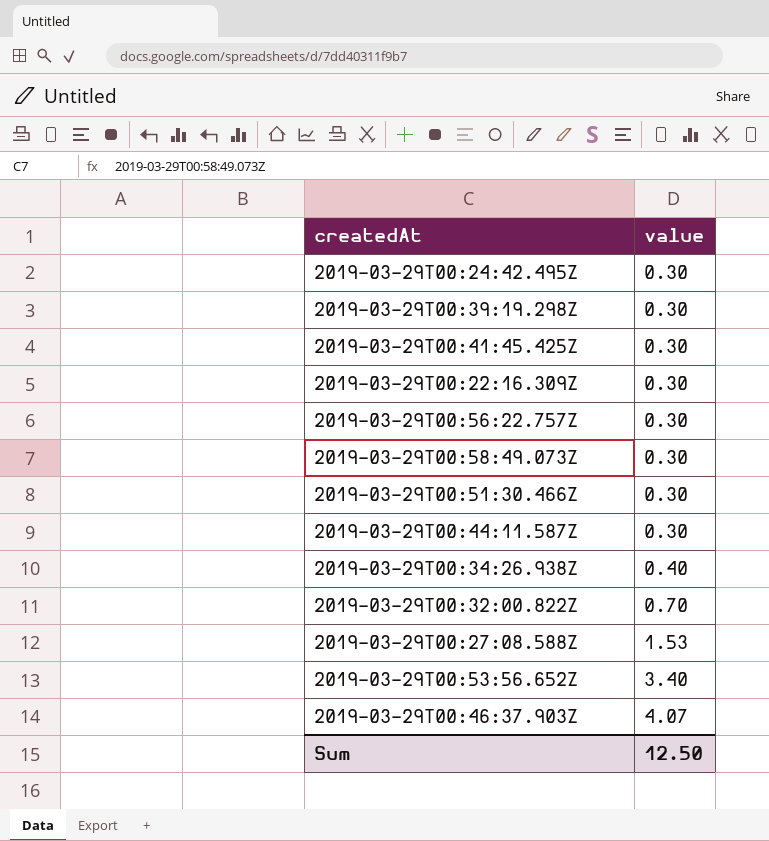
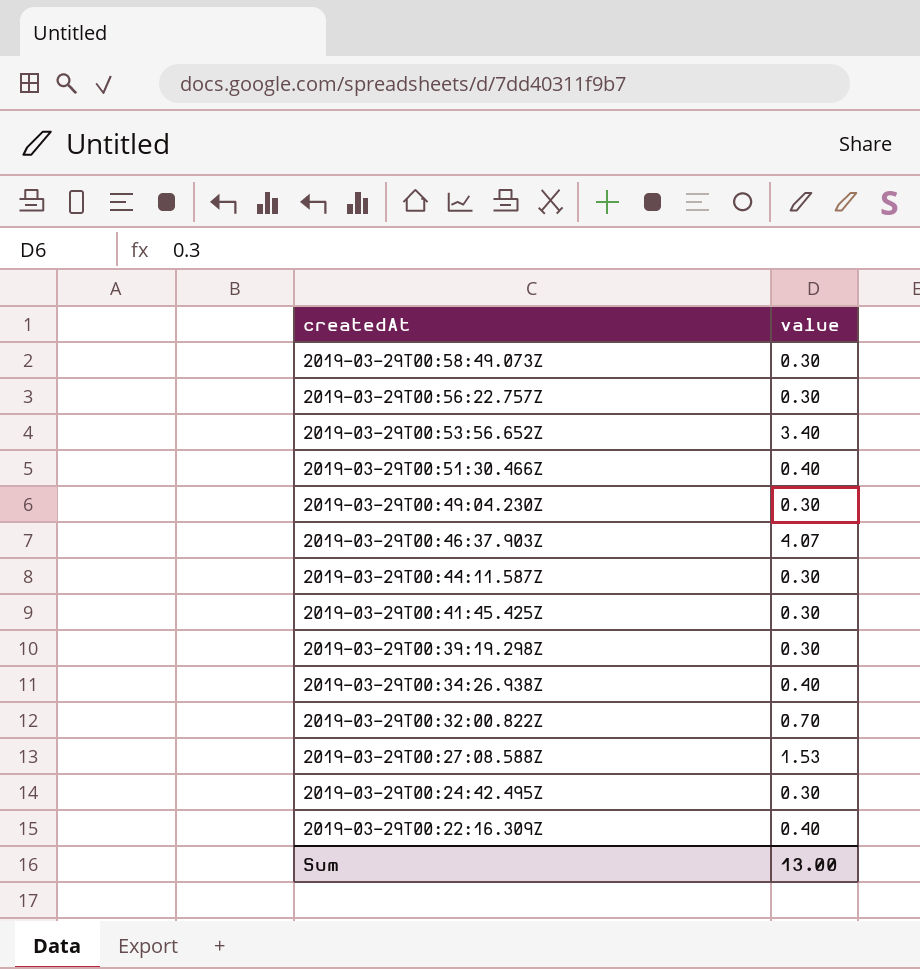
row order: value ascending -> createdAt descending
2019-03-29T00:51:30.466Z | value: 0.30 -> 0.40
row 2019-03-29T00:49:04.230Z: none -> 0.30
2019-03-29T00:22:16.309Z | value: 0.30 -> 0.40
Sum | value: 12.50 -> 13.00

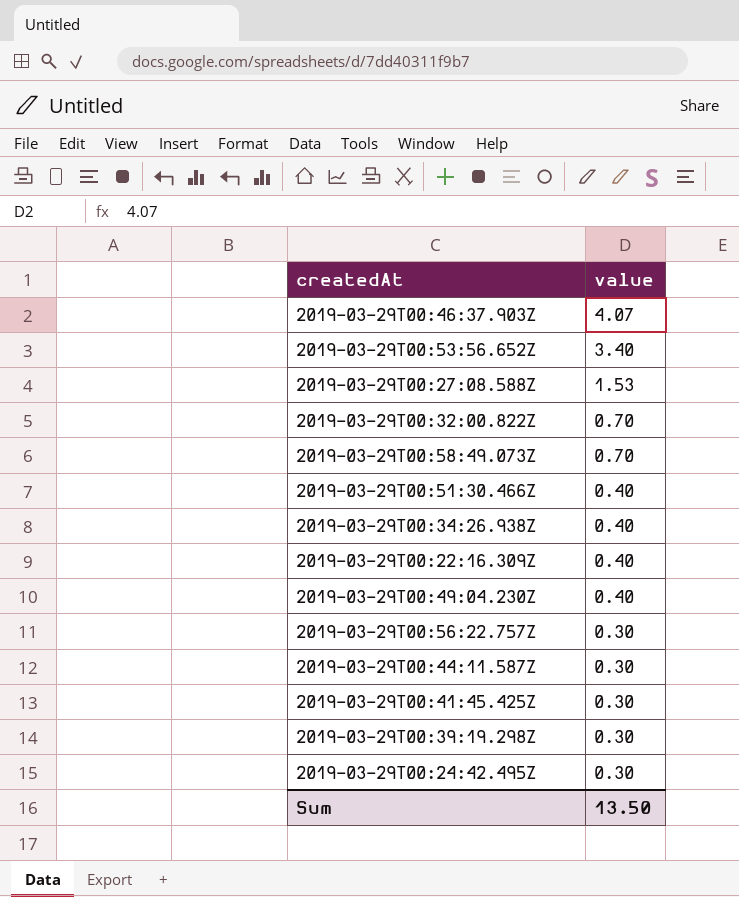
row order: createdAt descending -> value descending
2019-03-29T00:58:49.073Z | value: 0.30 -> 0.70
2019-03-29T00:49:04.230Z | value: 0.30 -> 0.40
Sum | value: 13.00 -> 13.50

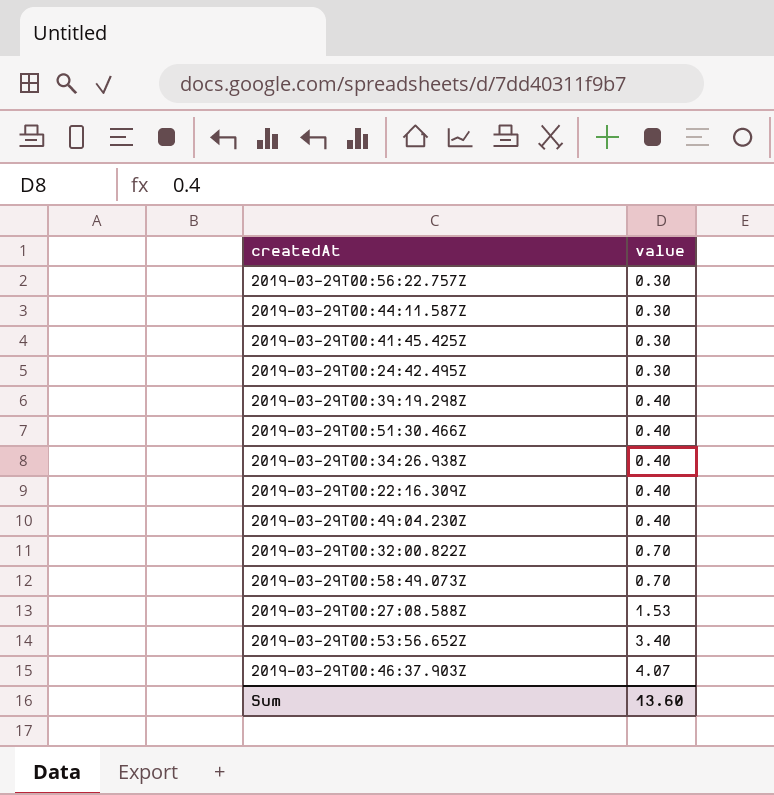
row order: value descending -> value ascending
2019-03-29T00:39:19.298Z | value: 0.30 -> 0.40
Sum | value: 13.50 -> 13.60

